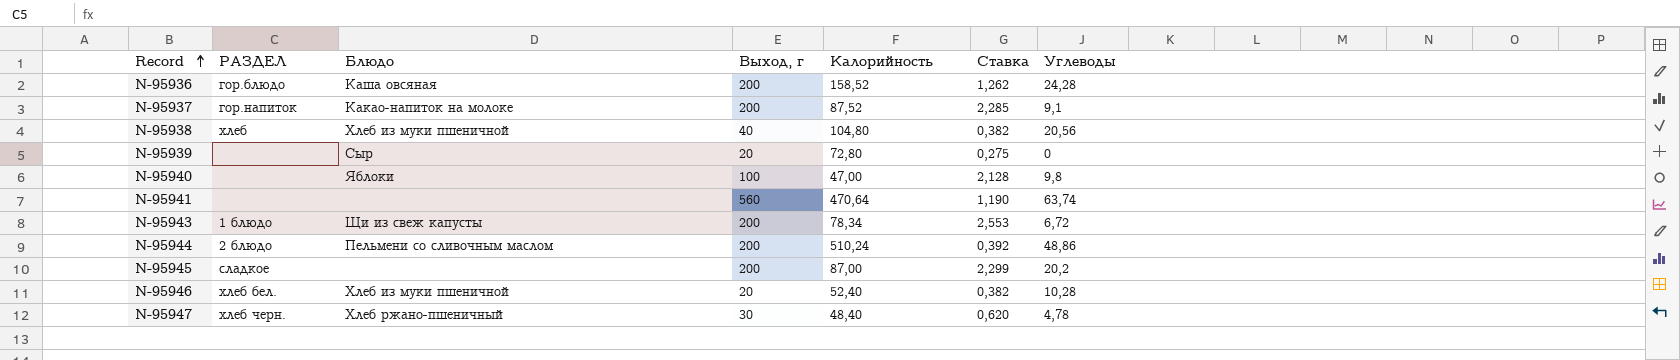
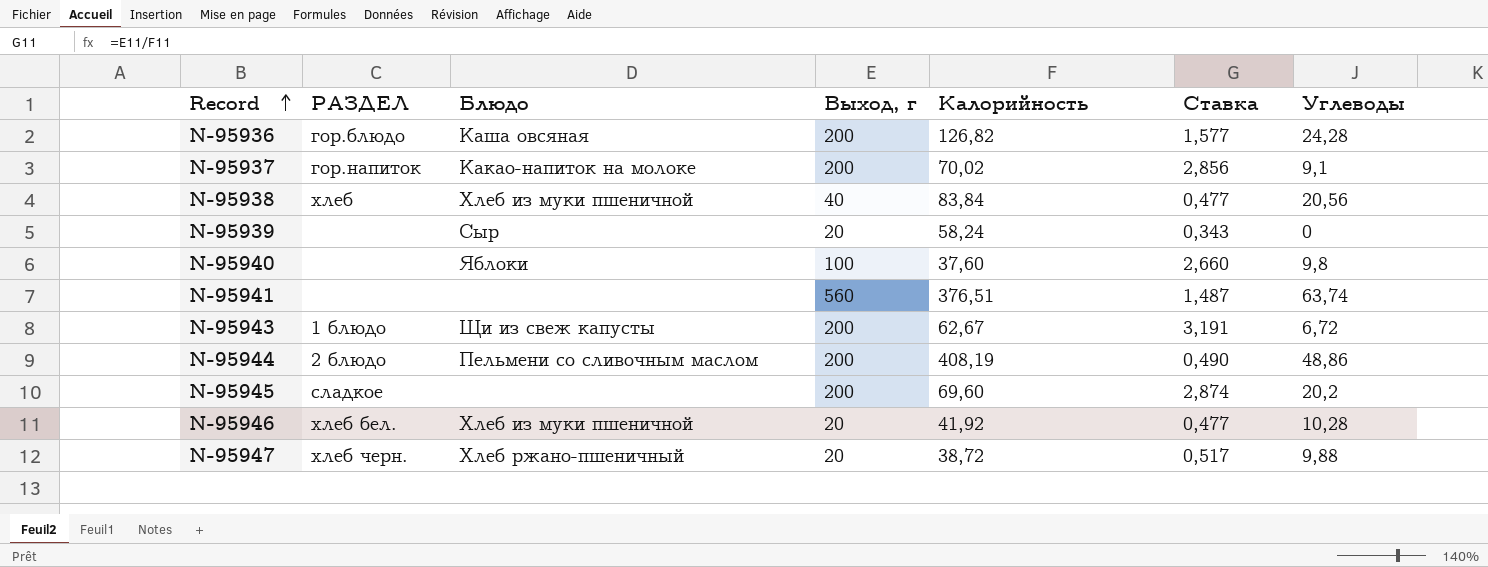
N-95936 | Калорийность: 158,52 -> 126,82
N-95936 | Ставка: 1,262 -> 1,577
N-95937 | Калорийность: 87,52 -> 70,02
N-95937 | Ставка: 2,285 -> 2,856
N-95938 | Калорийность: 104,80 -> 83,84
N-95938 | Ставка: 0,382 -> 0,477
N-95939 | Калорийность: 72,80 -> 58,24
N-95939 | Ставка: 0,275 -> 0,343
N-95940 | Калорийность: 47,00 -> 37,60
N-95940 | Ставка: 2,128 -> 2,660
N-95941 | Калорийность: 470,64 -> 376,51
N-95941 | Ставка: 1,190 -> 1,487
N-95943 | Калорийность: 78,34 -> 62,67
N-95943 | Ставка: 2,553 -> 3,191
N-95944 | Калорийность: 510,24 -> 408,19
N-95944 | Ставка: 0,392 -> 0,490
N-95945 | Калорийность: 87,00 -> 69,60
N-95945 | Ставка: 2,299 -> 2,874
N-95946 | Калорийность: 52,40 -> 41,92
N-95946 | Ставка: 0,382 -> 0,477
N-95947 | Выход, г: 30 -> 20
N-95947 | Калорийность: 48,40 -> 38,72
N-95947 | Ставка: 0,620 -> 0,517
N-95947 | Углеводы: 4,78 -> 9,88

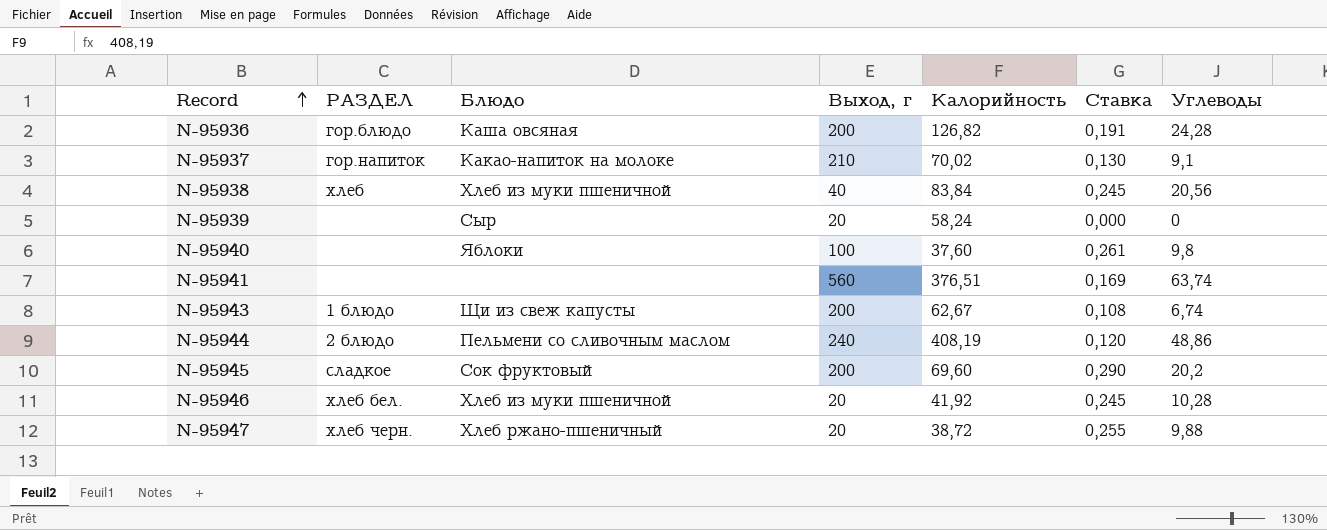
column Ставка | formula: [Выход, г] / [Калорийность] -> [Углеводы] / [Калорийность]
N-95937 | Выход, г: 200 -> 210
N-95943 | Углеводы: 6,72 -> 6,74
N-95944 | Выход, г: 200 -> 240
N-95945 | Блюдо: none -> Сок фруктовый

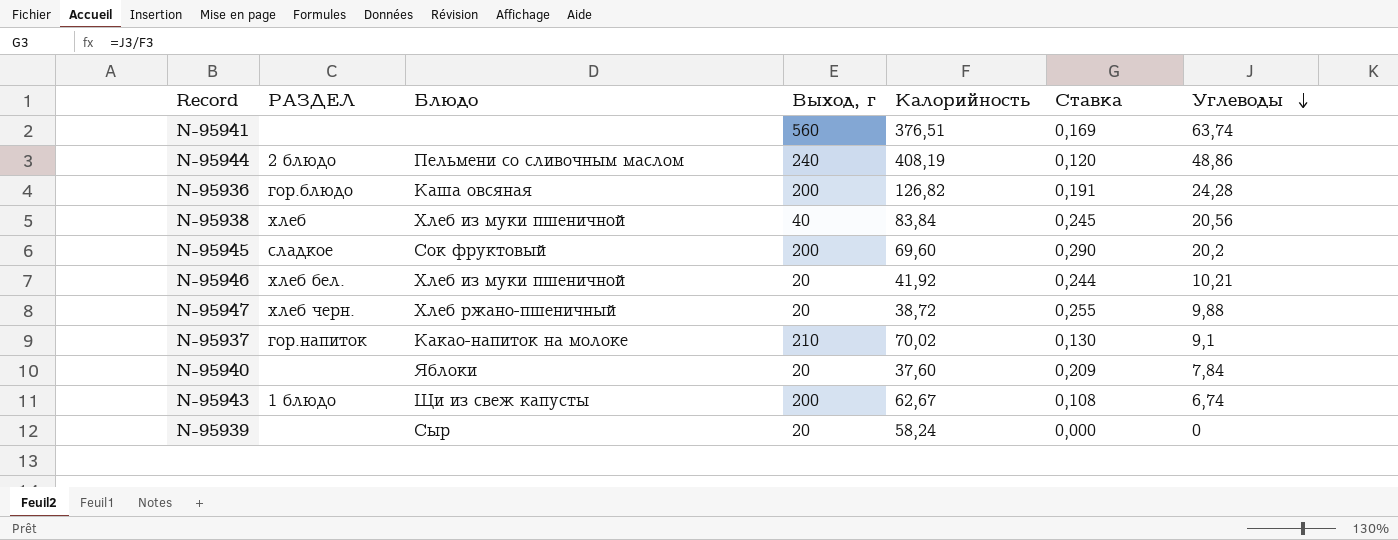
row order: Record ascending -> Углеводы descending
N-95946 | Ставка: 0,245 -> 0,244
N-95946 | Углеводы: 10,28 -> 10,21
N-95940 | Выход, г: 100 -> 20
N-95940 | Ставка: 0,261 -> 0,209
N-95940 | Углеводы: 9,8 -> 7,84

